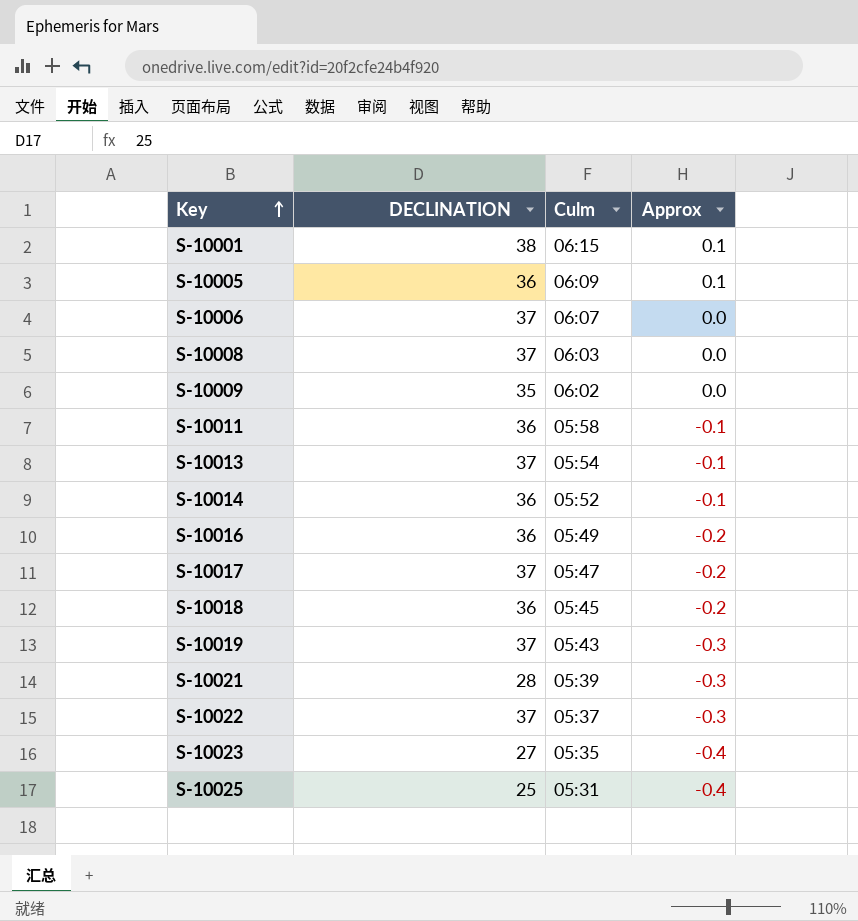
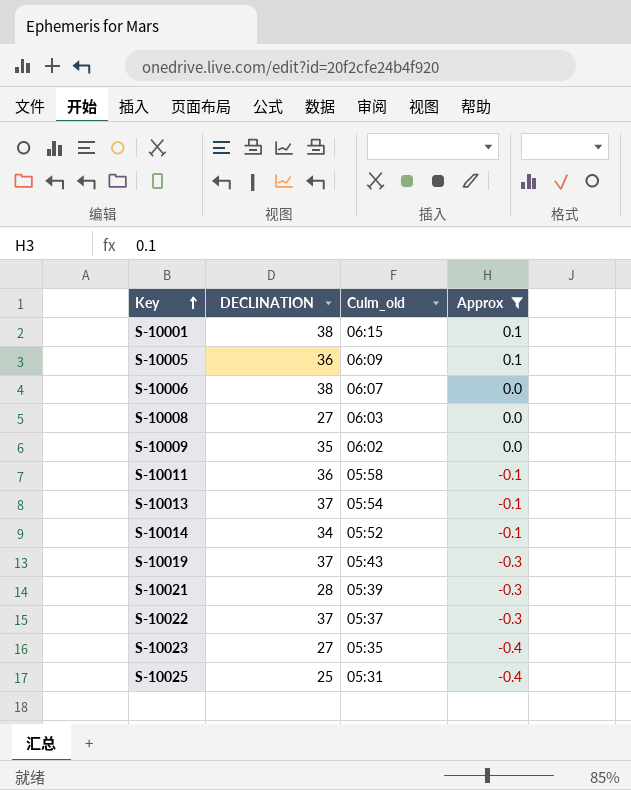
filter: none -> Approx != -0.2
column name: Culm -> Culm_old
S-10006 | DECLINATION: 37 -> 38
S-10008 | DECLINATION: 37 -> 27
S-10014 | DECLINATION: 36 -> 34

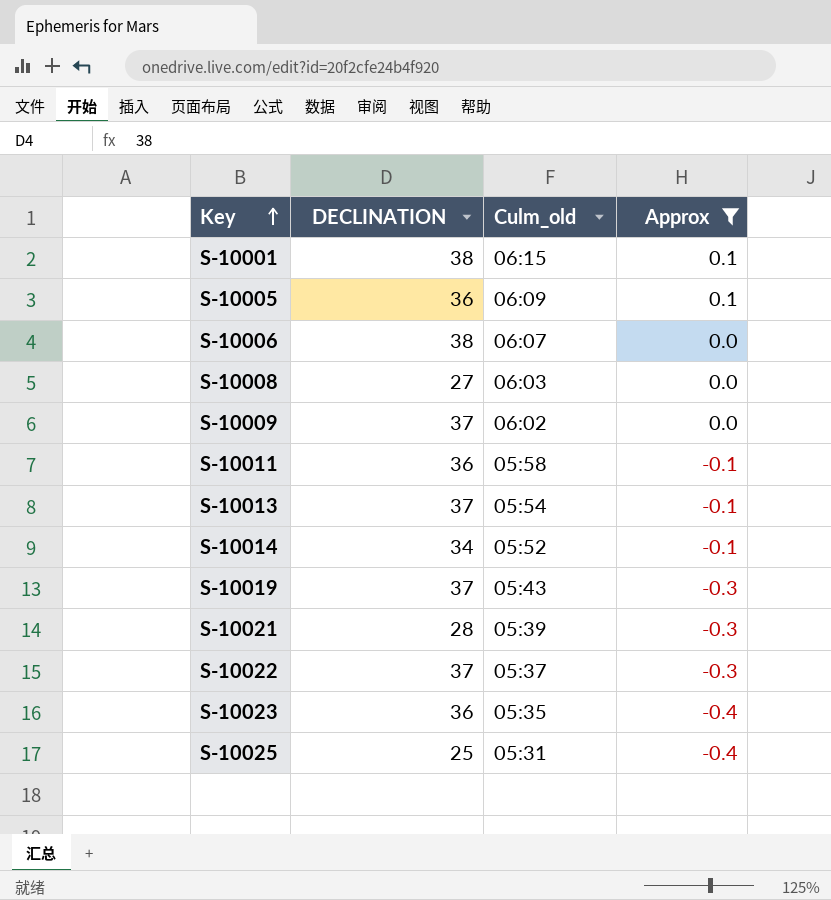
S-10009 | DECLINATION: 35 -> 37
S-10023 | DECLINATION: 27 -> 36

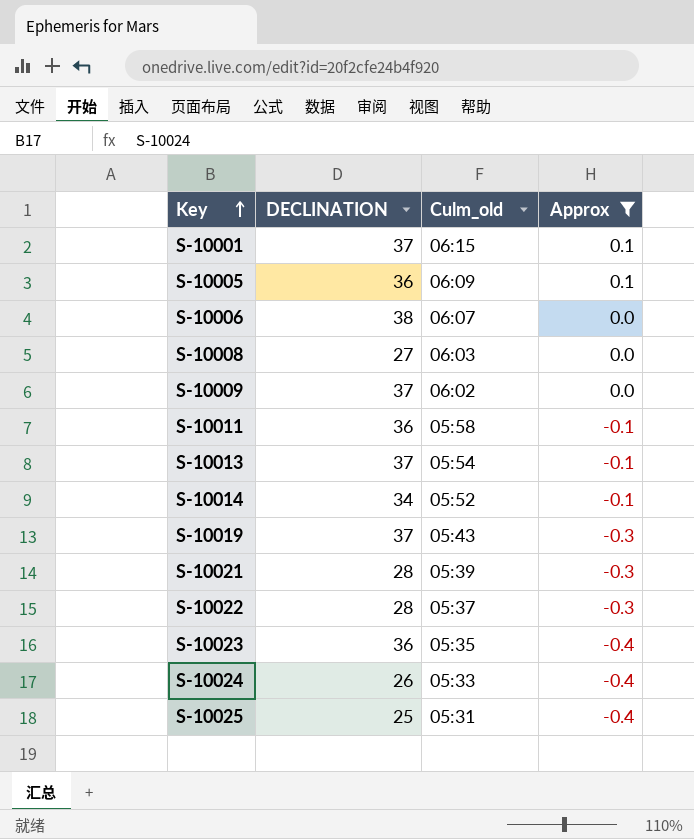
S-10001 | DECLINATION: 38 -> 37
S-10022 | DECLINATION: 37 -> 28
row S-10024: none -> 26 | 05:33 | -0.4

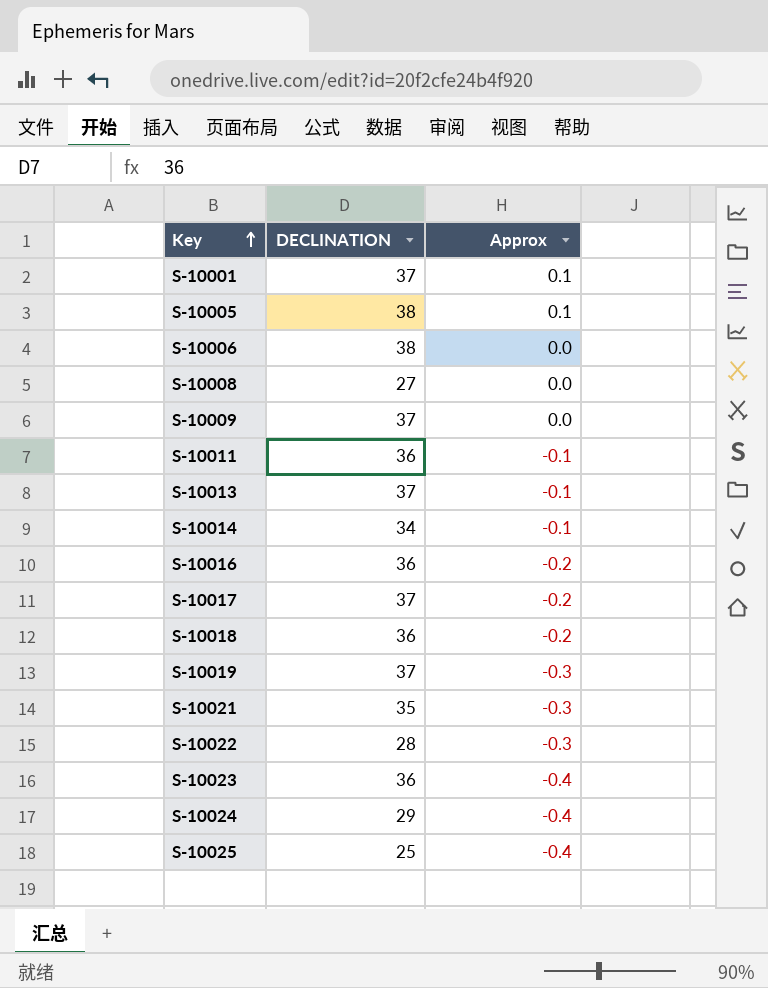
filter: Approx != -0.2 -> none
column Culm_old | position: 3 -> none
S-10005 | DECLINATION: 36 -> 38
S-10021 | DECLINATION: 28 -> 35
S-10024 | DECLINATION: 26 -> 29

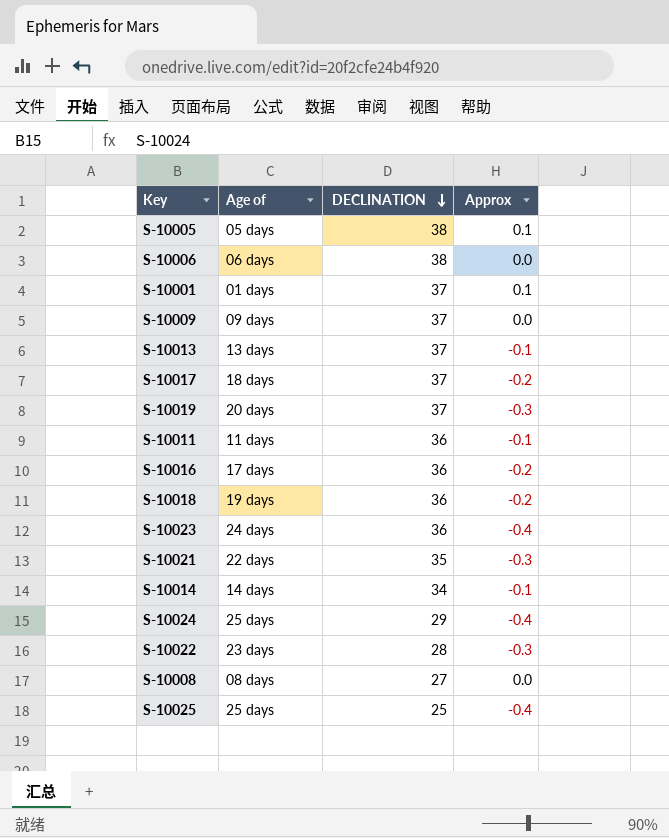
row order: Key ascending -> DECLINATION descending
column Age of | position: none -> 2

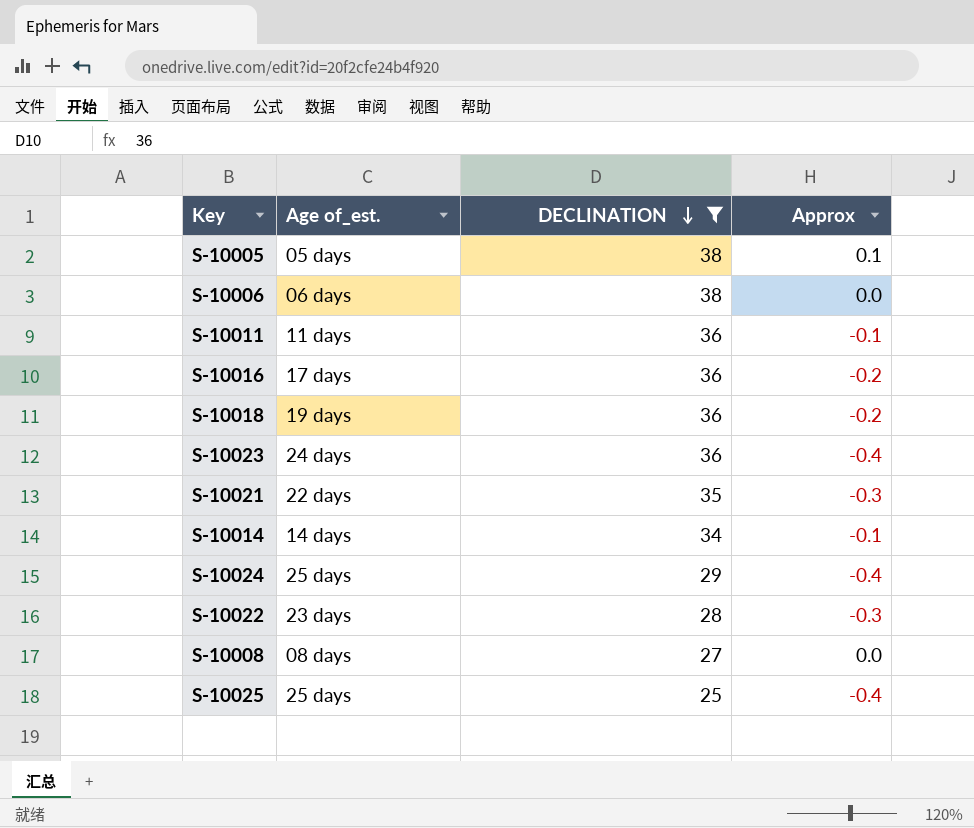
filter: none -> DECLINATION != 37
column name: Age of -> Age of_est.

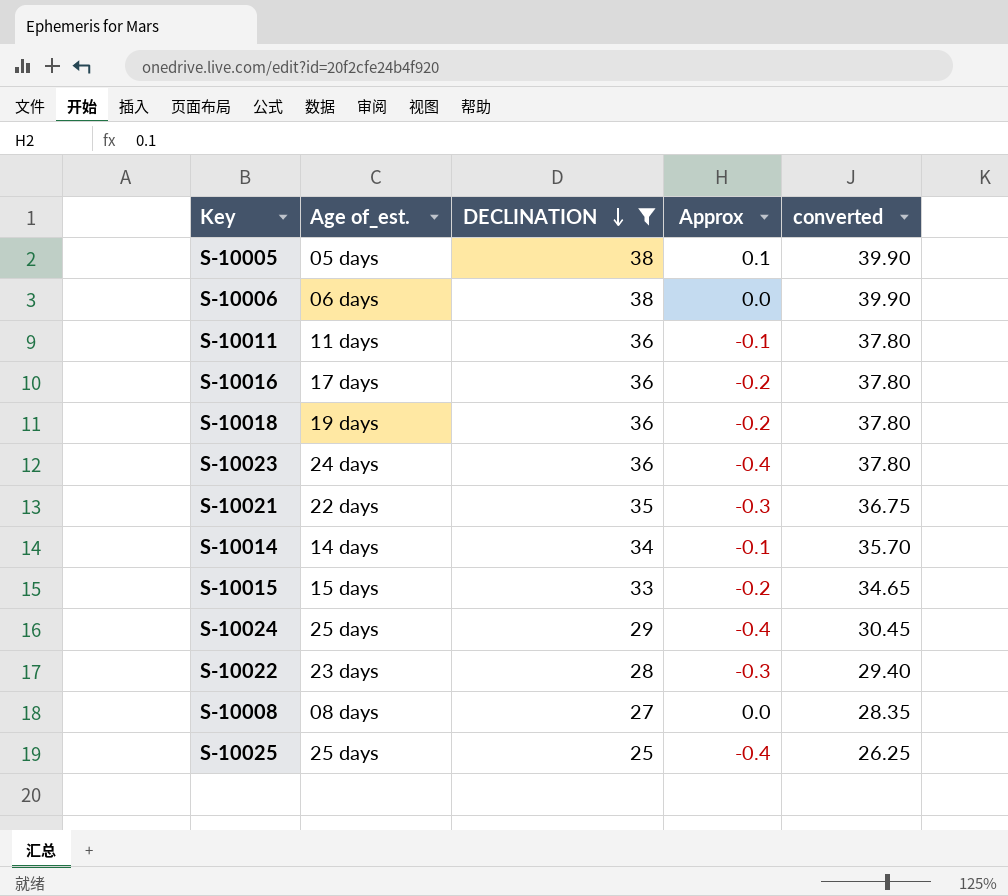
column converted | formula: none -> [DECLINATION] * 1.05
row S-10015: none -> 15 days | 33 | -0.2 | 34.65

